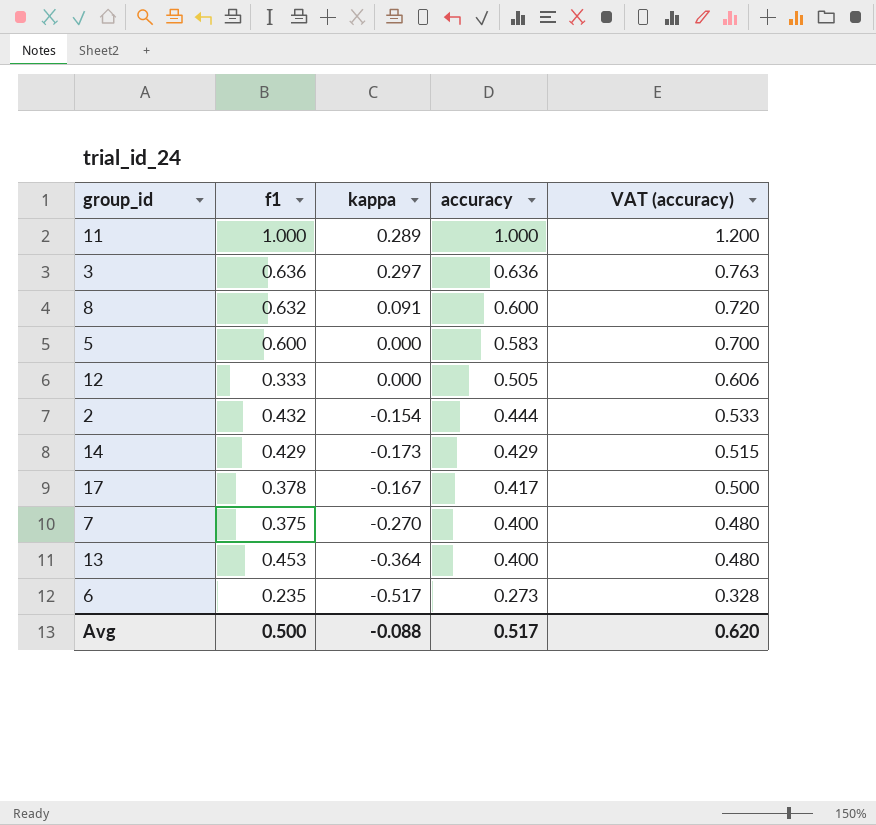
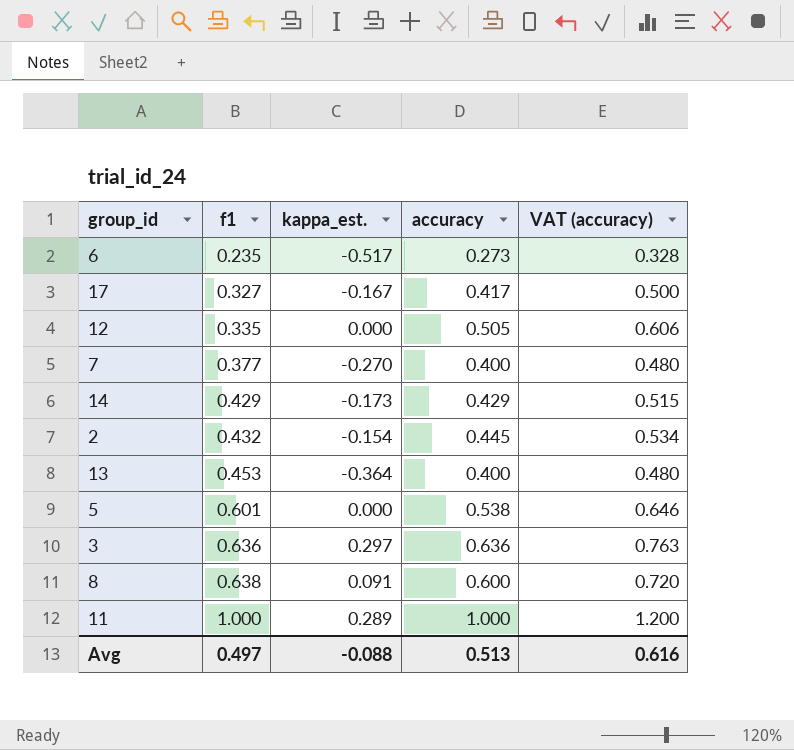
row order: accuracy descending -> f1 ascending
column name: kappa -> kappa_est.
17 | f1: 0.378 -> 0.327
12 | f1: 0.333 -> 0.335
7 | f1: 0.375 -> 0.377
2 | accuracy: 0.444 -> 0.445
2 | VAT (accuracy): 0.533 -> 0.534
5 | f1: 0.600 -> 0.601
5 | accuracy: 0.583 -> 0.538
5 | VAT (accuracy): 0.700 -> 0.646
8 | f1: 0.632 -> 0.638
Avg | f1: 0.500 -> 0.497
Avg | accuracy: 0.517 -> 0.513
Avg | VAT (accuracy): 0.620 -> 0.616

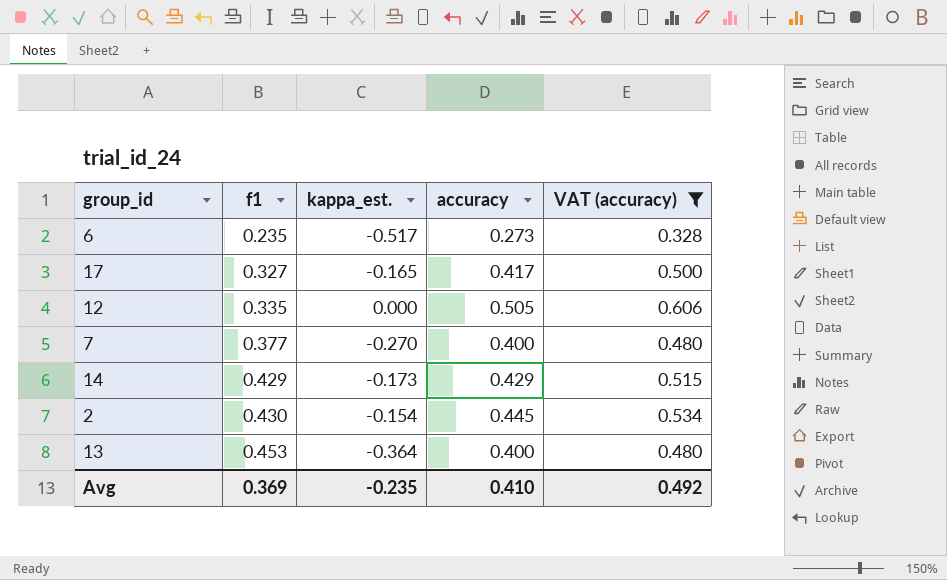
filter: none -> VAT (accuracy) <= 0.606
17 | kappa_est.: -0.167 -> -0.165
2 | f1: 0.432 -> 0.430
Avg | f1: 0.497 -> 0.369
Avg | kappa_est.: -0.088 -> -0.235
Avg | accuracy: 0.513 -> 0.410
Avg | VAT (accuracy): 0.616 -> 0.492

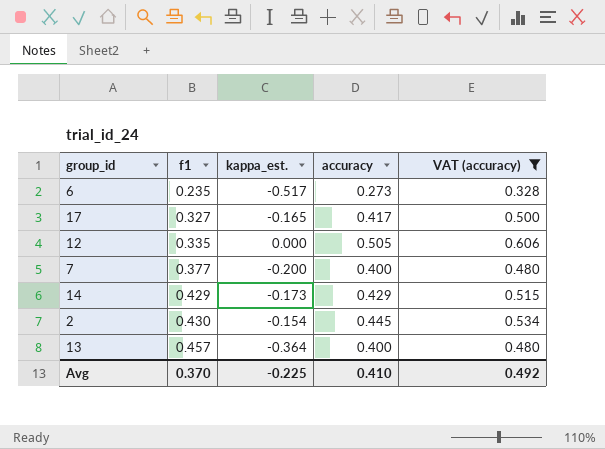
7 | kappa_est.: -0.270 -> -0.200
13 | f1: 0.453 -> 0.457
Avg | f1: 0.369 -> 0.370
Avg | kappa_est.: -0.235 -> -0.225

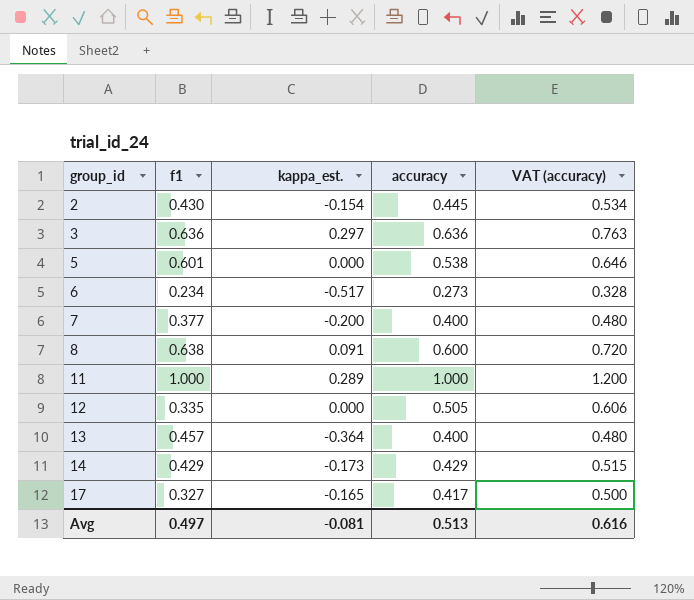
filter: VAT (accuracy) <= 0.606 -> none
row order: f1 ascending -> group_id ascending
6 | f1: 0.235 -> 0.234
Avg | f1: 0.370 -> 0.497
Avg | kappa_est.: -0.225 -> -0.081
Avg | accuracy: 0.410 -> 0.513
Avg | VAT (accuracy): 0.492 -> 0.616

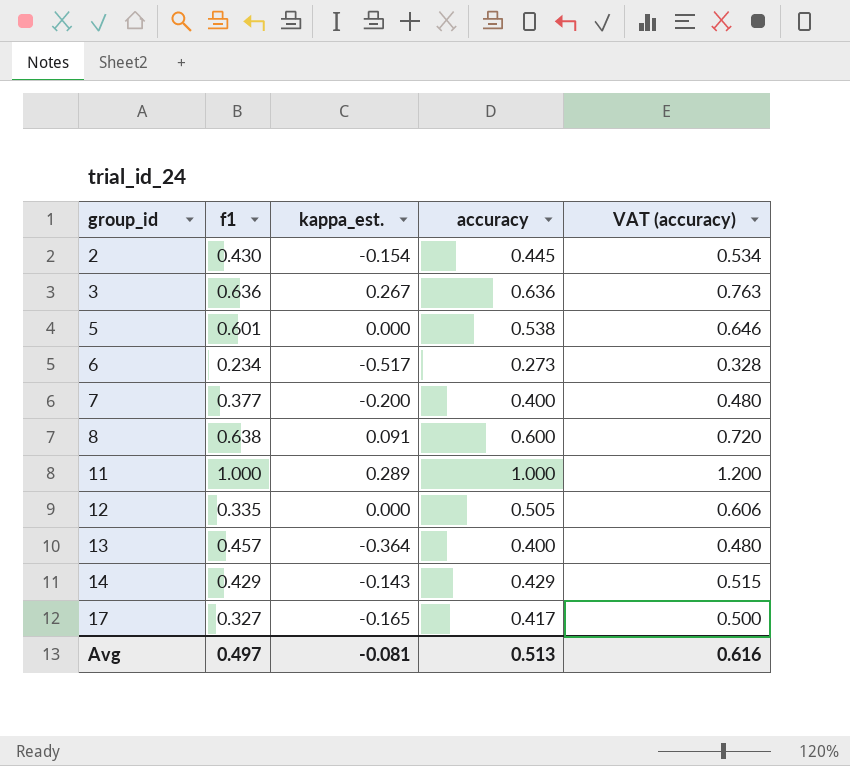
3 | kappa_est.: 0.297 -> 0.267
14 | kappa_est.: -0.173 -> -0.143

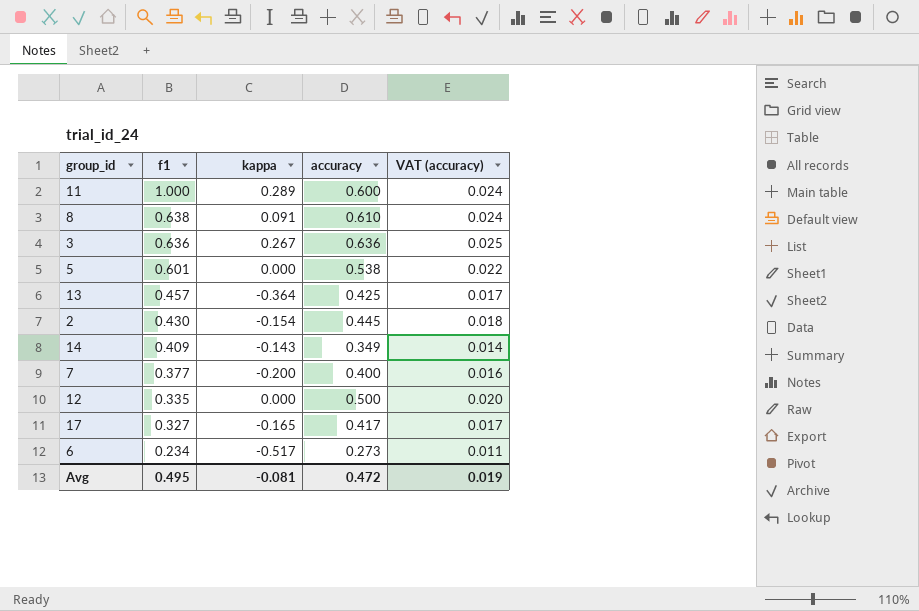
row order: group_id ascending -> f1 descending
column name: kappa_est. -> kappa
column VAT (accuracy) | formula: [accuracy] * 1.2 -> [accuracy] * 0.04
11 | accuracy: 1.000 -> 0.600
8 | accuracy: 0.600 -> 0.610
13 | accuracy: 0.400 -> 0.425
14 | f1: 0.429 -> 0.409
14 | accuracy: 0.429 -> 0.349
12 | accuracy: 0.505 -> 0.500
Avg | f1: 0.497 -> 0.495
Avg | accuracy: 0.513 -> 0.472
Avg | VAT (accuracy): 0.616 -> 0.019

